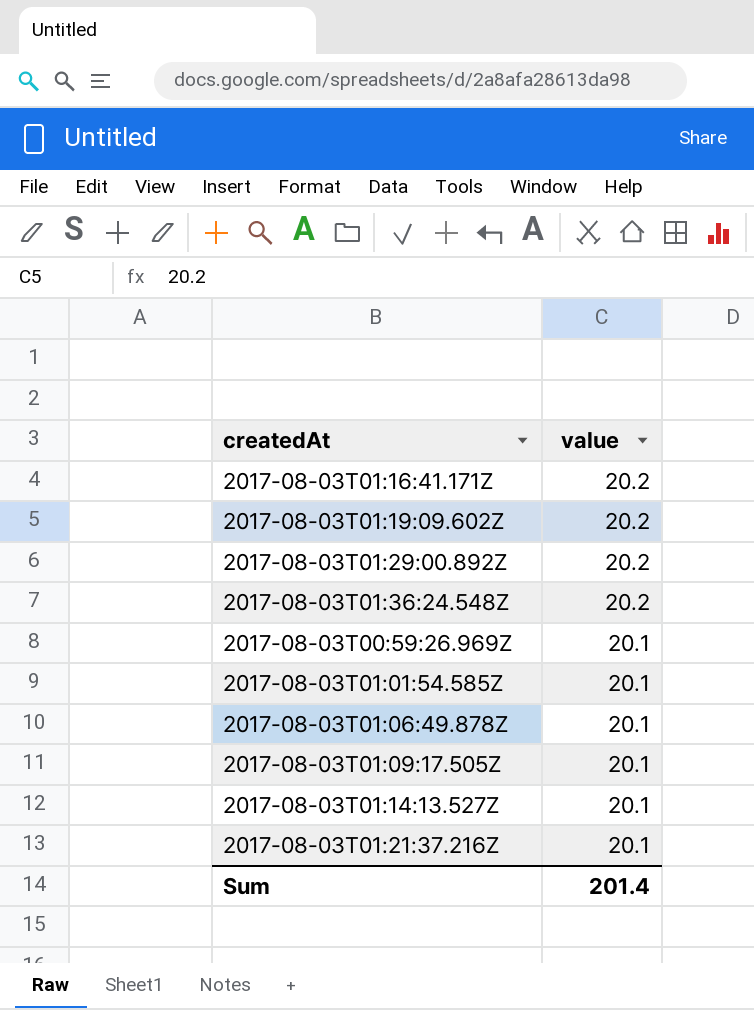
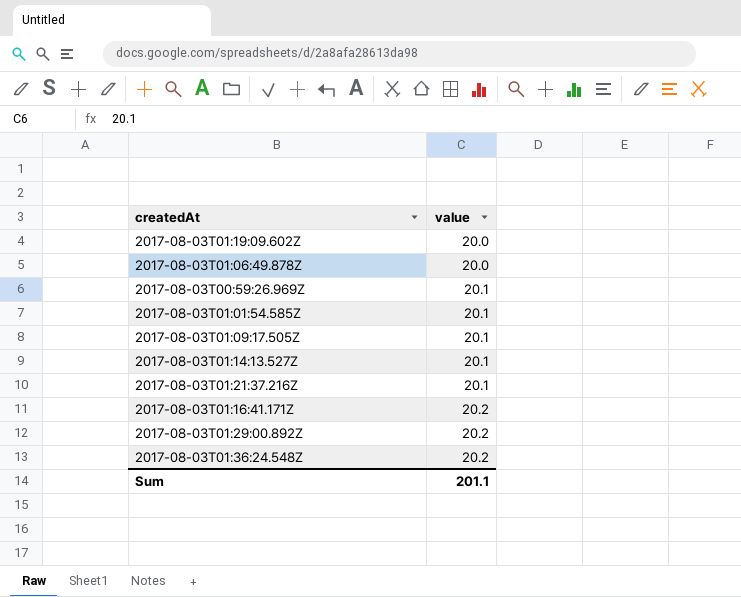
row order: value descending -> value ascending
2017-08-03T01:19:09.602Z | value: 20.2 -> 20.0
2017-08-03T01:06:49.878Z | value: 20.1 -> 20.0
Sum | value: 201.4 -> 201.1

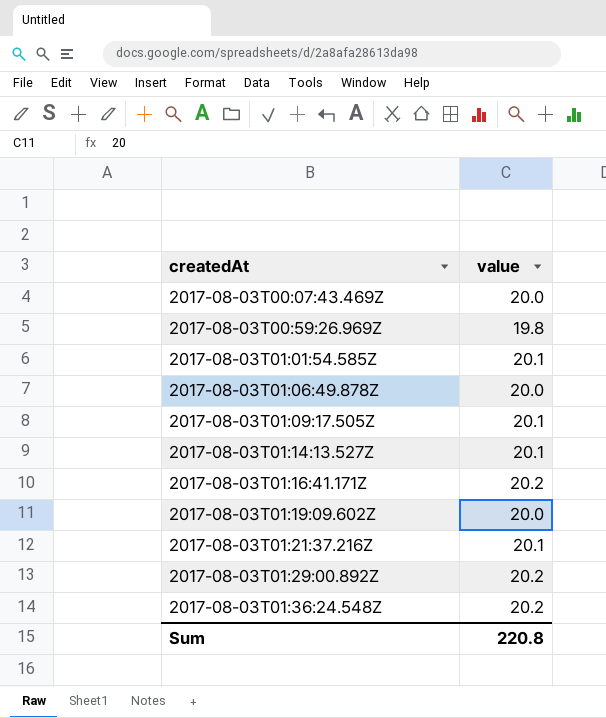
row order: value ascending -> createdAt ascending
row 2017-08-03T00:07:43.469Z: none -> 20.0
2017-08-03T00:59:26.969Z | value: 20.1 -> 19.8
Sum | value: 201.1 -> 220.8

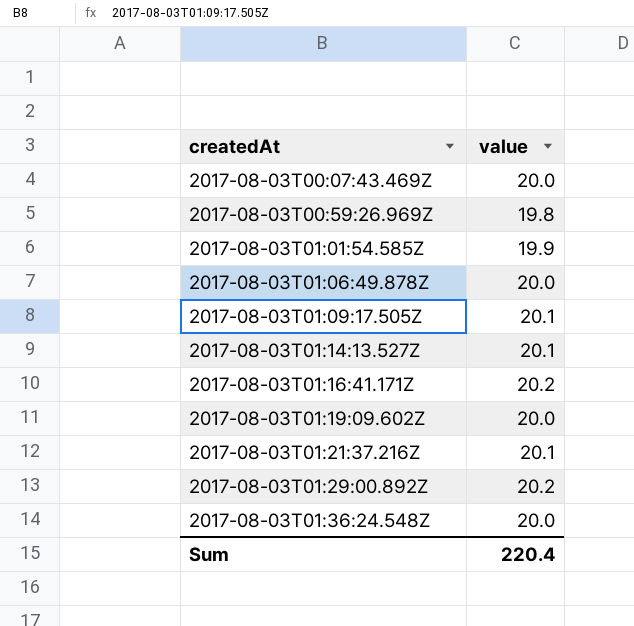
2017-08-03T01:01:54.585Z | value: 20.1 -> 19.9
2017-08-03T01:36:24.548Z | value: 20.2 -> 20.0
Sum | value: 220.8 -> 220.4

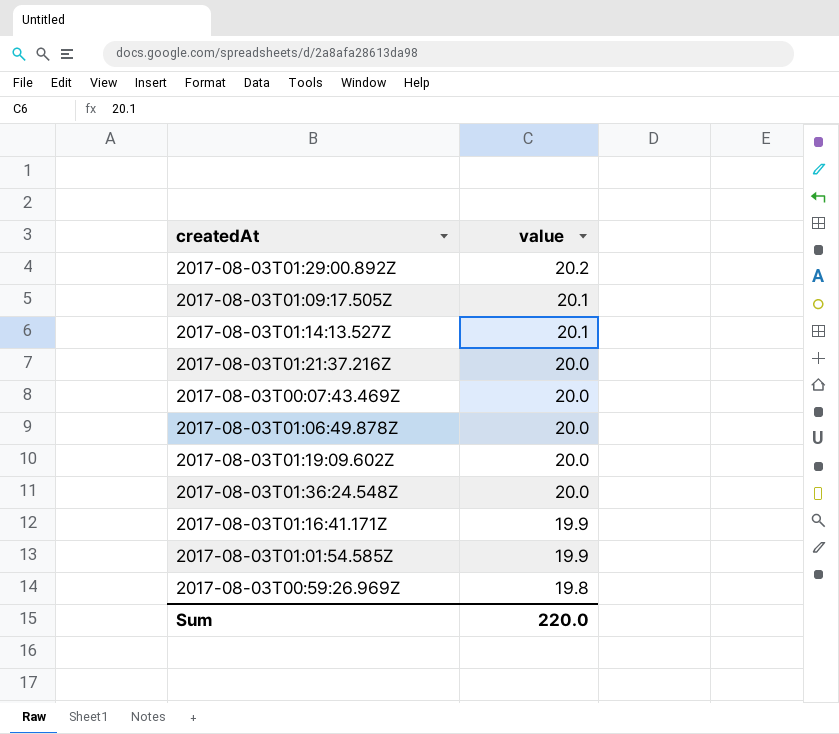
row order: createdAt ascending -> value descending
2017-08-03T01:21:37.216Z | value: 20.1 -> 20.0
2017-08-03T01:16:41.171Z | value: 20.2 -> 19.9
Sum | value: 220.4 -> 220.0

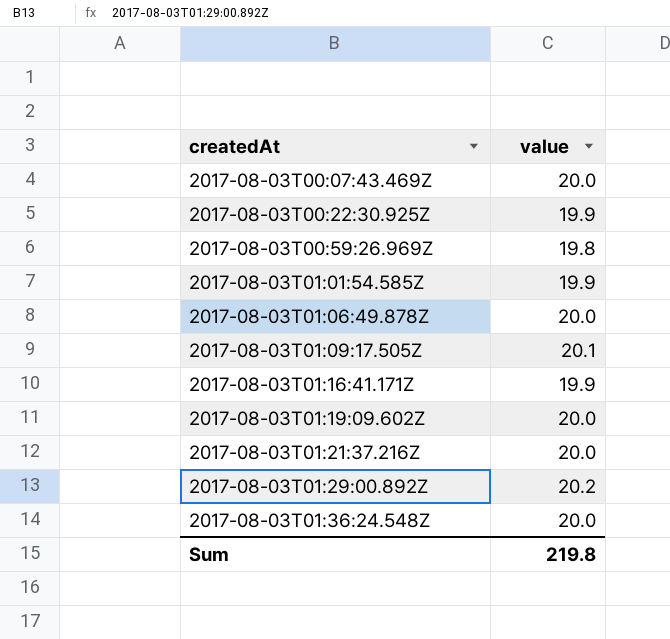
row order: value descending -> createdAt ascending
row 2017-08-03T01:14:13.527Z: 20.1 -> none
row 2017-08-03T00:22:30.925Z: none -> 19.9
Sum | value: 220.0 -> 219.8

